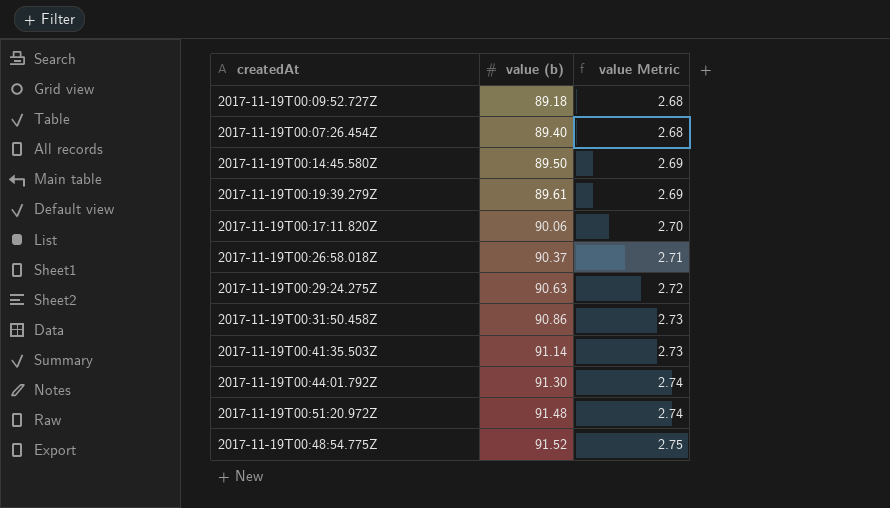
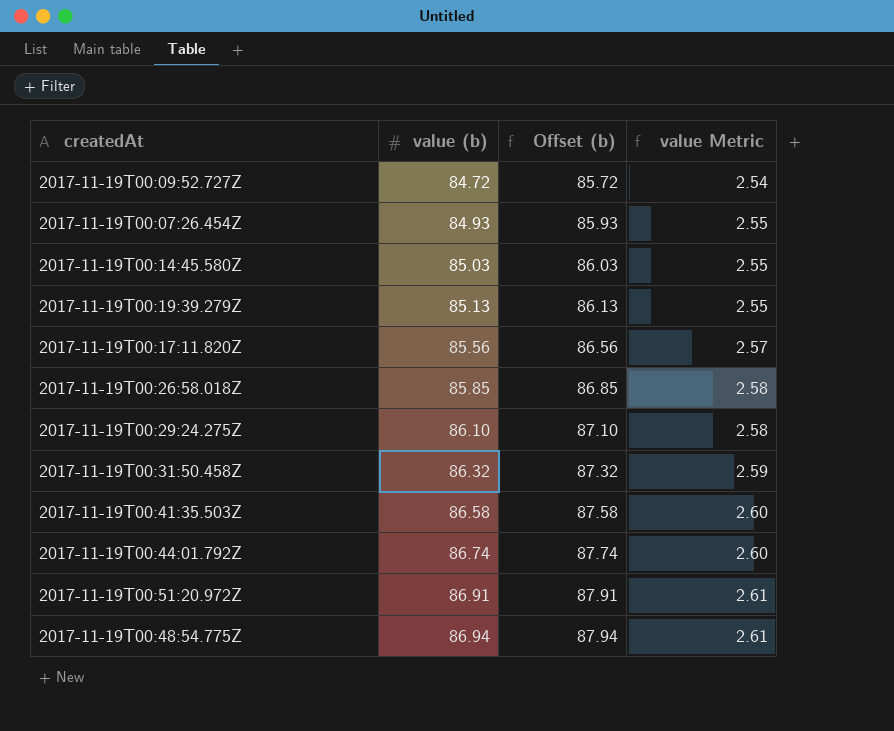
column Offset (b) | formula: none -> [value (b)] + 1
2017-11-19T00:09:52.727Z | value (b): 89.18 -> 84.72
2017-11-19T00:09:52.727Z | value Metric: 2.68 -> 2.54
2017-11-19T00:07:26.454Z | value (b): 89.40 -> 84.93
2017-11-19T00:07:26.454Z | value Metric: 2.68 -> 2.55
2017-11-19T00:14:45.580Z | value (b): 89.50 -> 85.03
2017-11-19T00:14:45.580Z | value Metric: 2.69 -> 2.55
2017-11-19T00:19:39.279Z | value (b): 89.61 -> 85.13
2017-11-19T00:19:39.279Z | value Metric: 2.69 -> 2.55
2017-11-19T00:17:11.820Z | value (b): 90.06 -> 85.56
2017-11-19T00:17:11.820Z | value Metric: 2.70 -> 2.57
2017-11-19T00:26:58.018Z | value (b): 90.37 -> 85.85
2017-11-19T00:26:58.018Z | value Metric: 2.71 -> 2.58
2017-11-19T00:29:24.275Z | value (b): 90.63 -> 86.10
2017-11-19T00:29:24.275Z | value Metric: 2.72 -> 2.58
2017-11-19T00:31:50.458Z | value (b): 90.86 -> 86.32
2017-11-19T00:31:50.458Z | value Metric: 2.73 -> 2.59
2017-11-19T00:41:35.503Z | value (b): 91.14 -> 86.58
2017-11-19T00:41:35.503Z | value Metric: 2.73 -> 2.60
2017-11-19T00:44:01.792Z | value (b): 91.30 -> 86.74
2017-11-19T00:44:01.792Z | value Metric: 2.74 -> 2.60
2017-11-19T00:51:20.972Z | value (b): 91.48 -> 86.91
2017-11-19T00:51:20.972Z | value Metric: 2.74 -> 2.61
2017-11-19T00:48:54.775Z | value (b): 91.52 -> 86.94
2017-11-19T00:48:54.775Z | value Metric: 2.75 -> 2.61

